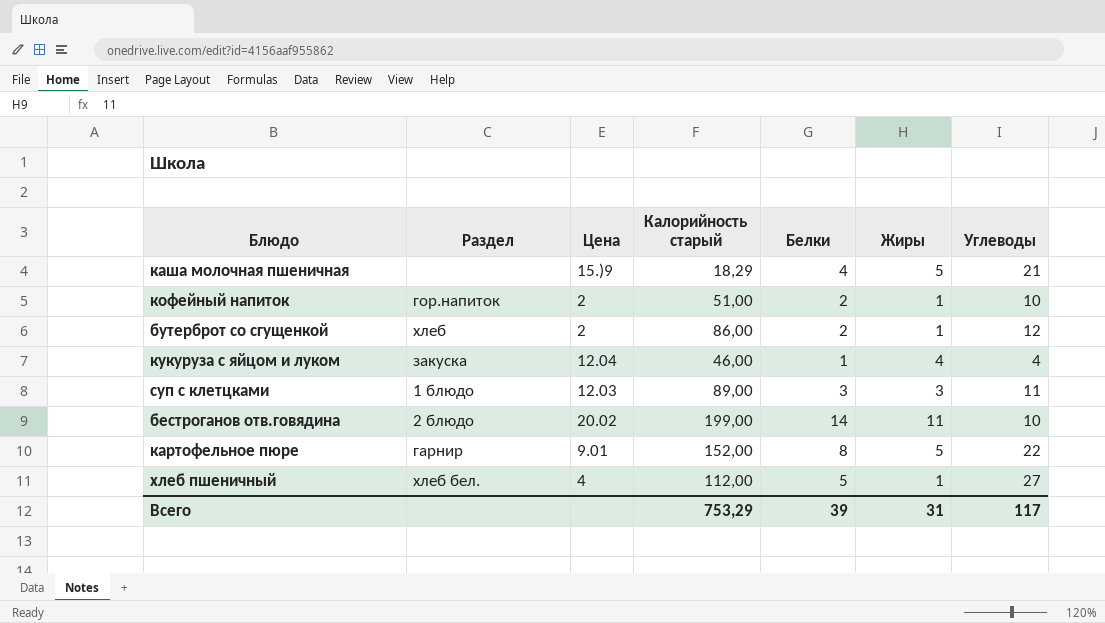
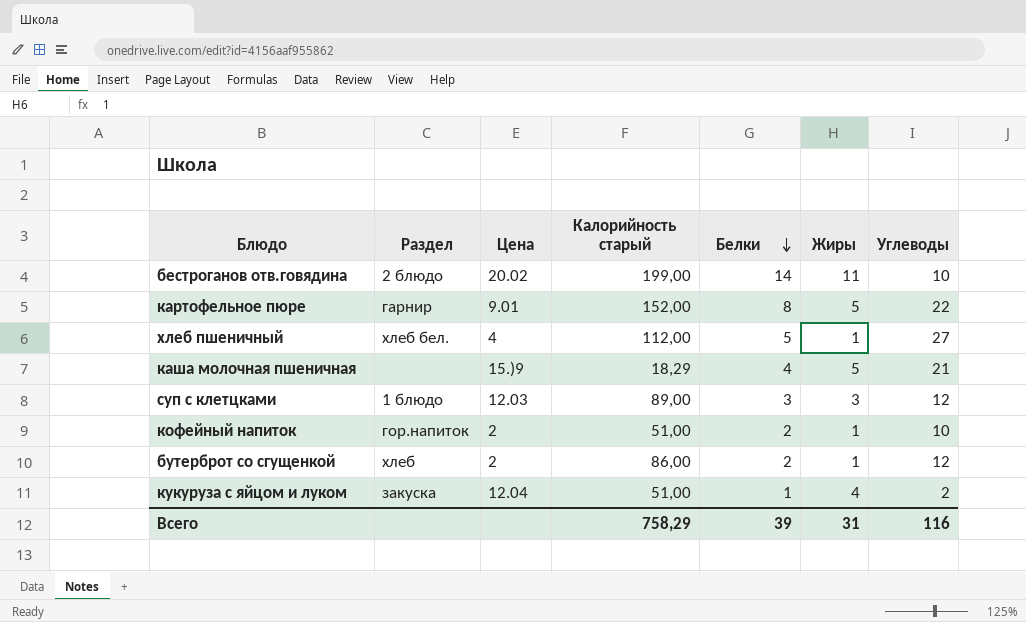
row order: none -> Белки descending
суп с клетцками | Углеводы: 11 -> 12
кукуруза с яйцом и луком | Калорийность старый: 46,00 -> 51,00
кукуруза с яйцом и луком | Углеводы: 4 -> 2
Всего | Калорийность старый: 753,29 -> 758,29
Всего | Углеводы: 117 -> 116

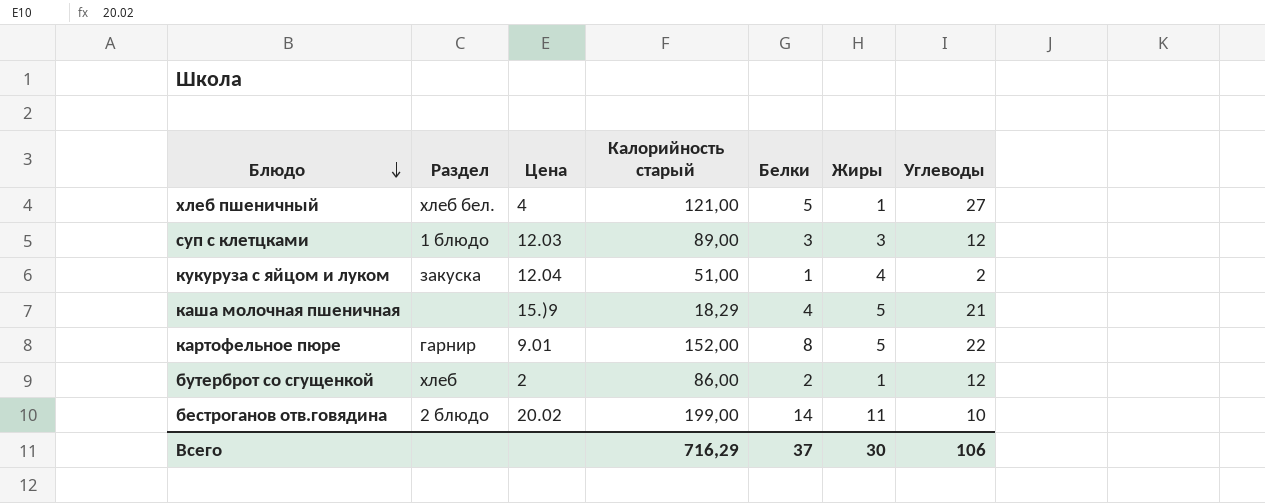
row order: Белки descending -> Блюдо descending
row кофейный напиток: гор.напиток | 2 | 51,00 | 2 | 1 | 10 -> none
хлеб пшеничный | Калорийность старый: 112,00 -> 121,00
Всего | Калорийность старый: 758,29 -> 716,29
Всего | Белки: 39 -> 37
Всего | Жиры: 31 -> 30
Всего | Углеводы: 116 -> 106

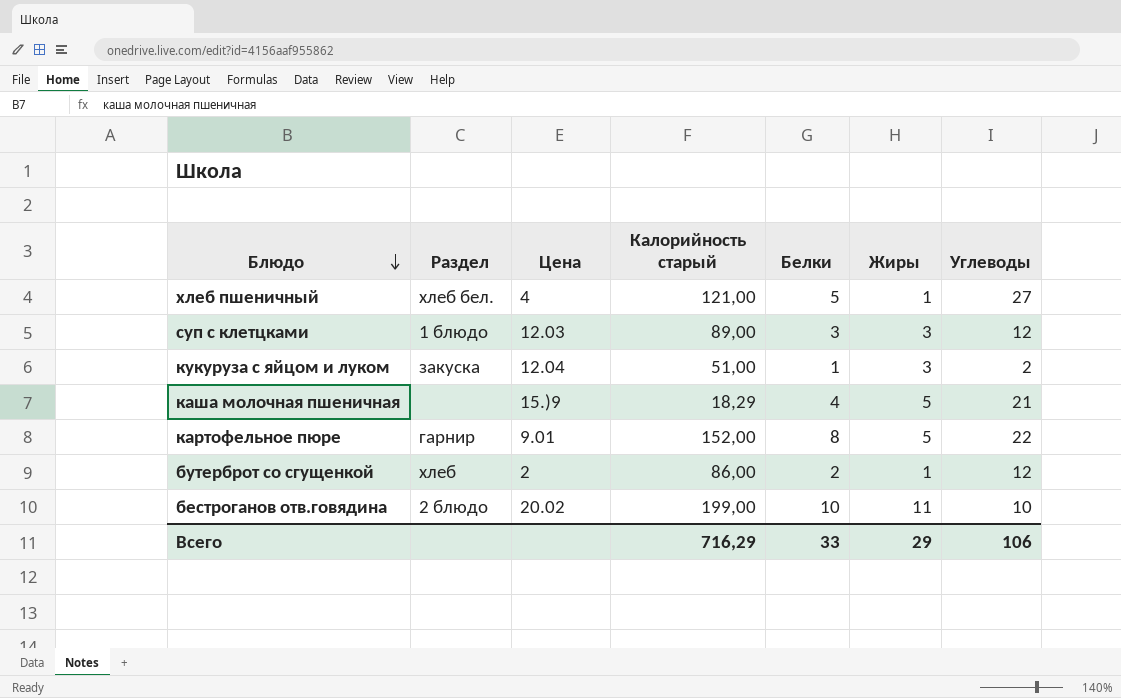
кукуруза с яйцом и луком | Жиры: 4 -> 3
бестроганов отв.говядина | Белки: 14 -> 10
Всего | Белки: 37 -> 33
Всего | Жиры: 30 -> 29

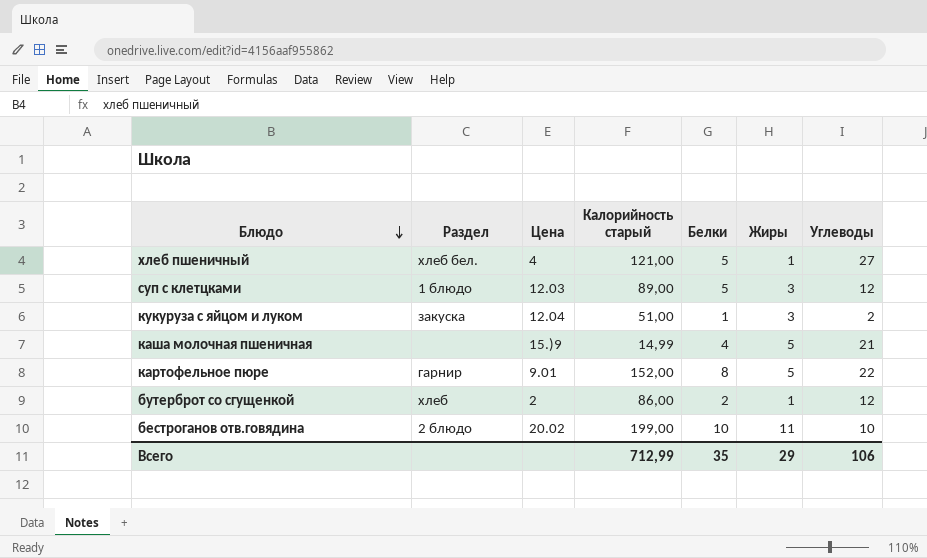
суп с клетцками | Белки: 3 -> 5
каша молочная пшеничная | Калорийность старый: 18,29 -> 14,99
Всего | Калорийность старый: 716,29 -> 712,99
Всего | Белки: 33 -> 35

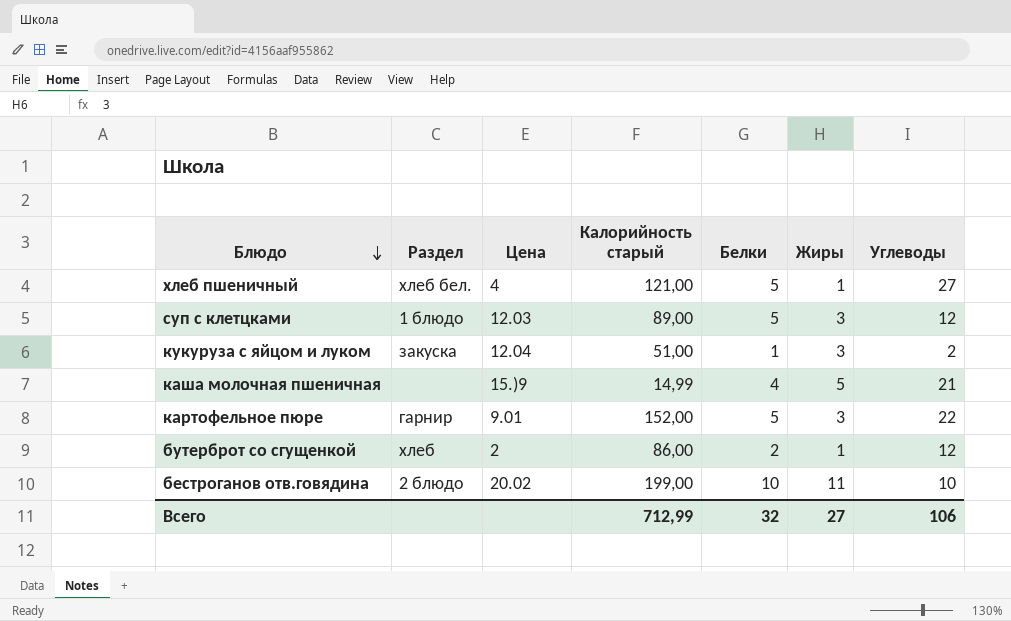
картофельное пюре | Белки: 8 -> 5
картофельное пюре | Жиры: 5 -> 3
Всего | Белки: 35 -> 32
Всего | Жиры: 29 -> 27

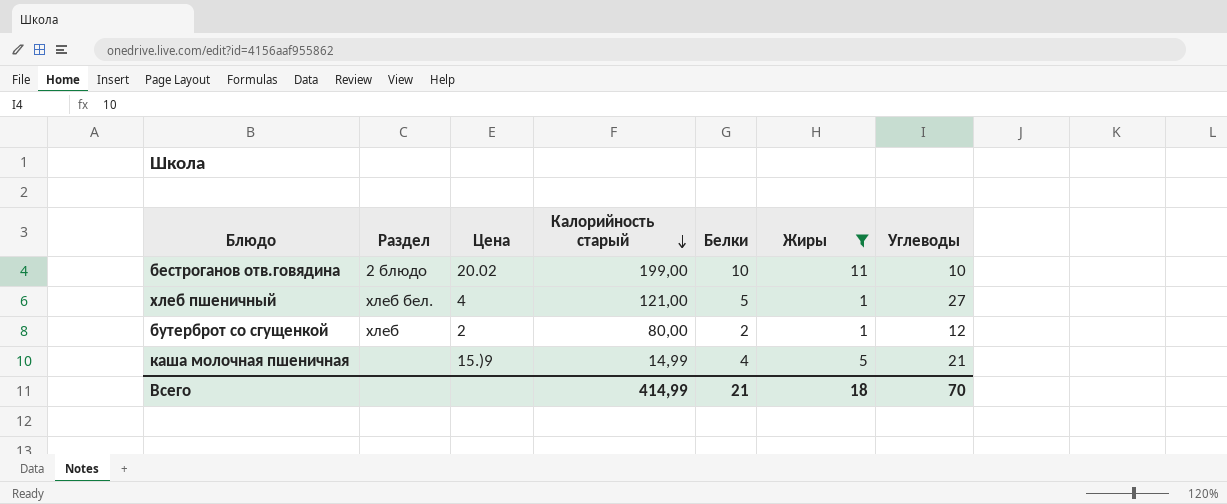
filter: none -> Жиры != 3
row order: Блюдо descending -> Калорийность старый descending
бутерброт со сгущенкой | Калорийность старый: 86,00 -> 80,00
Всего | Калорийность старый: 712,99 -> 414,99
Всего | Белки: 32 -> 21
Всего | Жиры: 27 -> 18
Всего | Углеводы: 106 -> 70

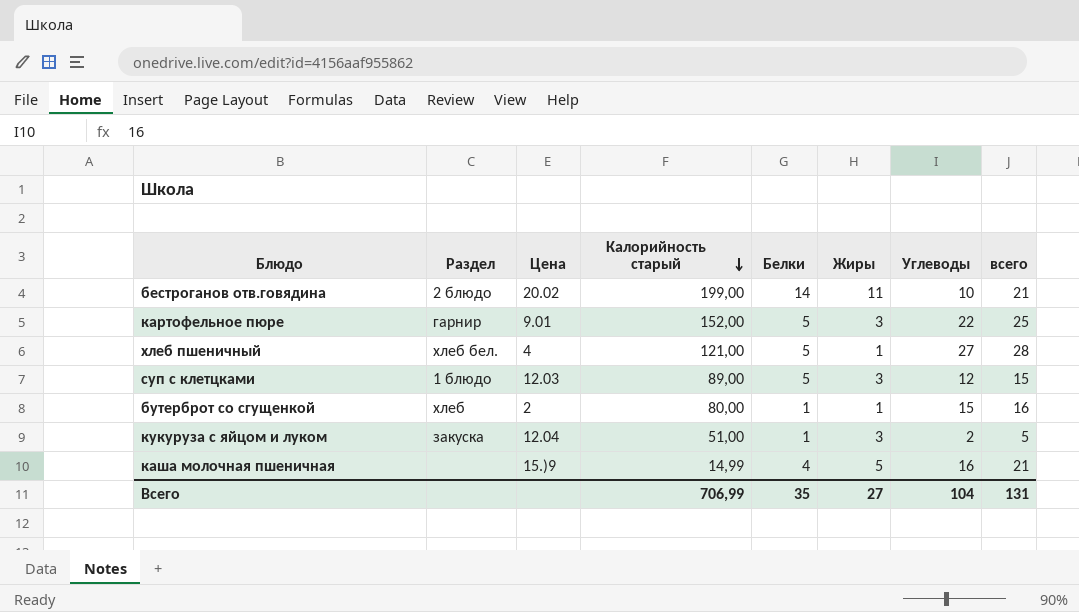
filter: Жиры != 3 -> none
column всего | formula: none -> [Жиры] + [Углеводы]
бестроганов отв.говядина | Белки: 10 -> 14
бутерброт со сгущенкой | Белки: 2 -> 1
бутерброт со сгущенкой | Углеводы: 12 -> 15
каша молочная пшеничная | Углеводы: 21 -> 16
Всего | Калорийность старый: 414,99 -> 706,99
Всего | Белки: 21 -> 35
Всего | Жиры: 18 -> 27
Всего | Углеводы: 70 -> 104

